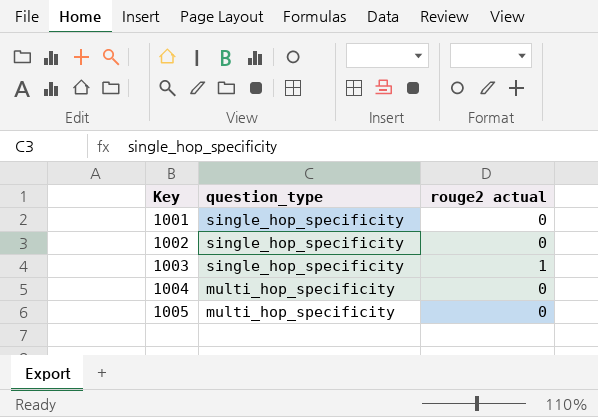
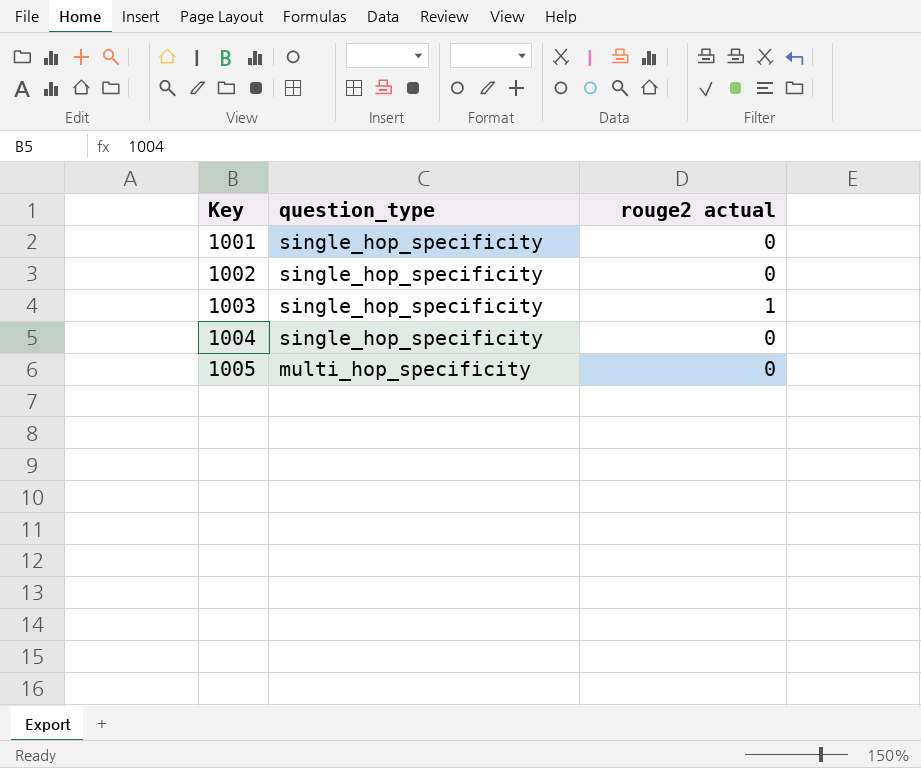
1004 | question_type: multi_hop_specificity -> single_hop_specificity

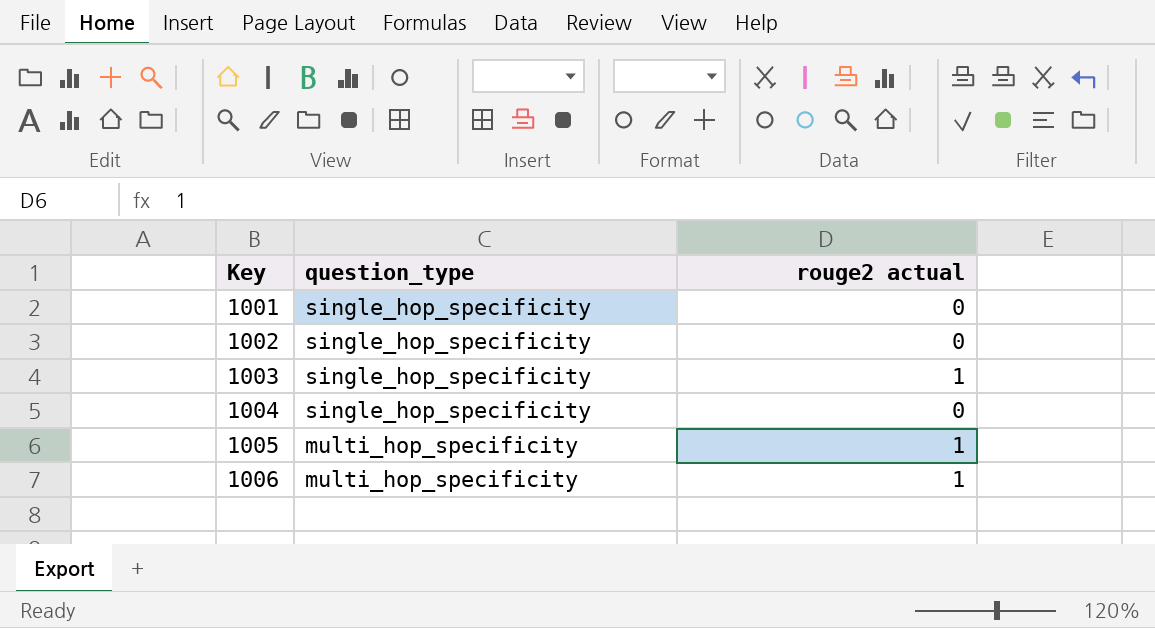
1005 | rouge2 actual: 0 -> 1
row 1006: none -> multi_hop_specificity | 1

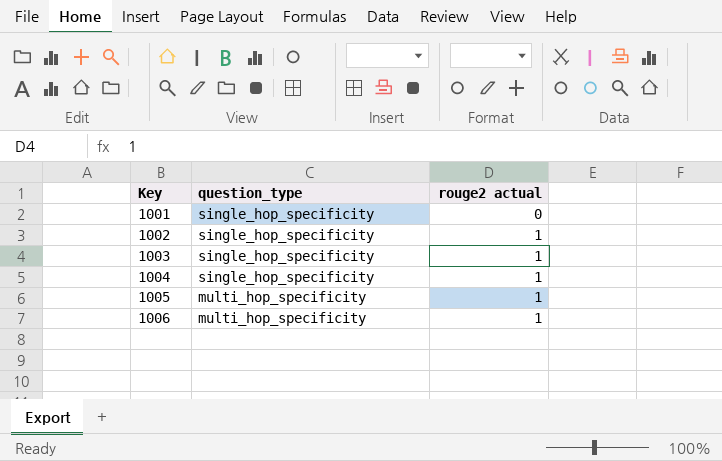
1002 | rouge2 actual: 0 -> 1
1004 | rouge2 actual: 0 -> 1

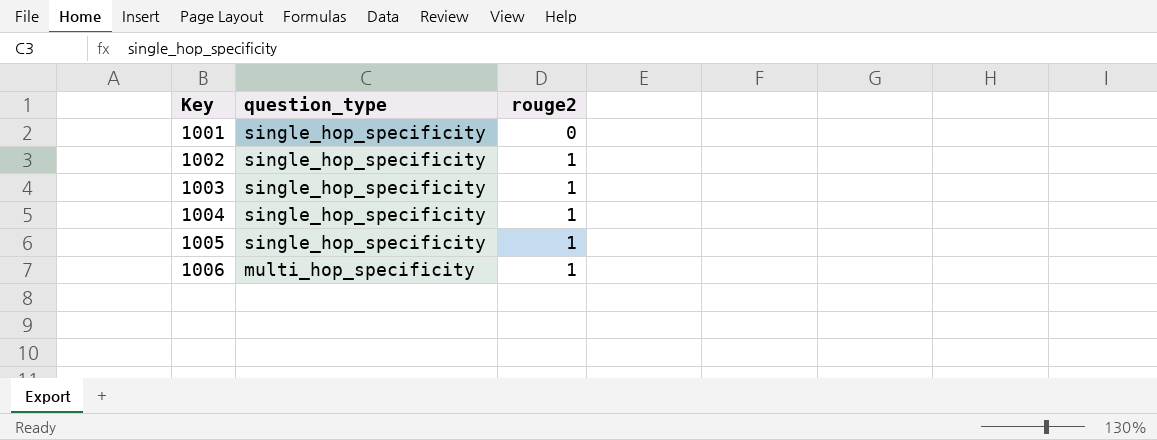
column name: rouge2 actual -> rouge2
1005 | question_type: multi_hop_specificity -> single_hop_specificity

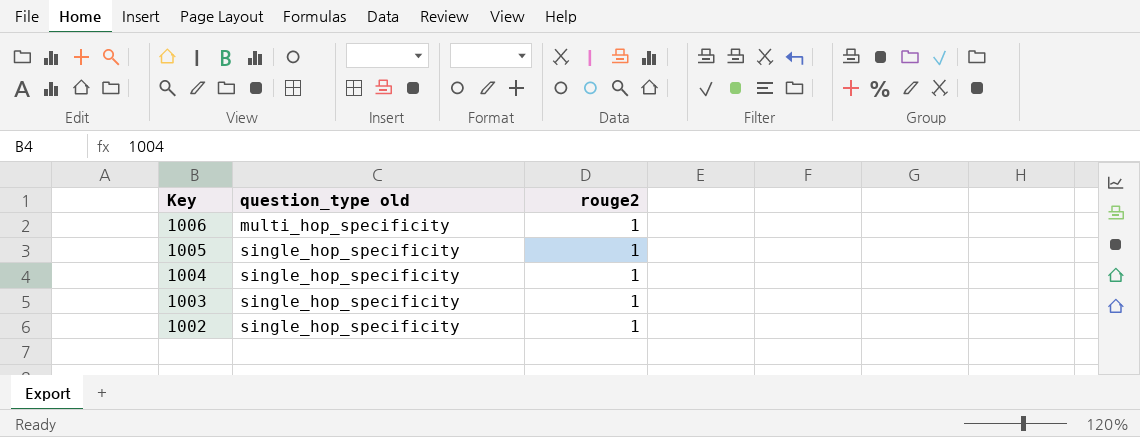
row order: Key ascending -> Key descending
column name: question_type -> question_type old
row 1001: single_hop_specificity | 0 -> none

